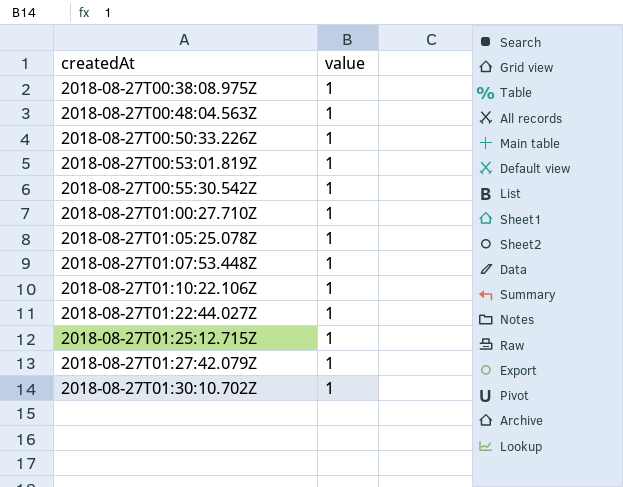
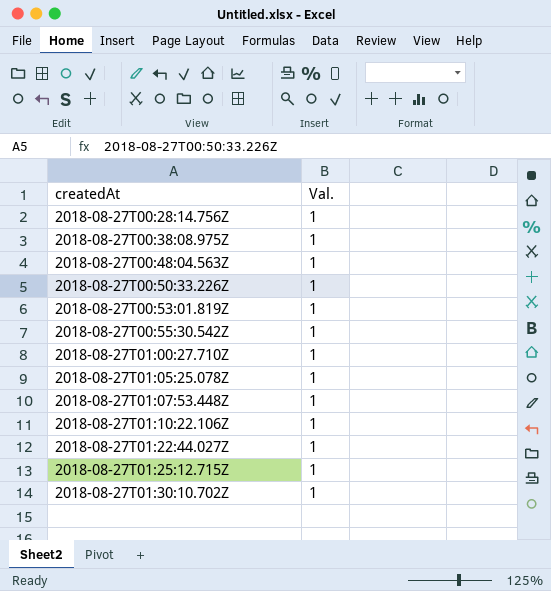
column name: value -> Val.
row 2018-08-27T01:27:42.079Z: 1 -> none
row 2018-08-27T00:28:14.756Z: none -> 1

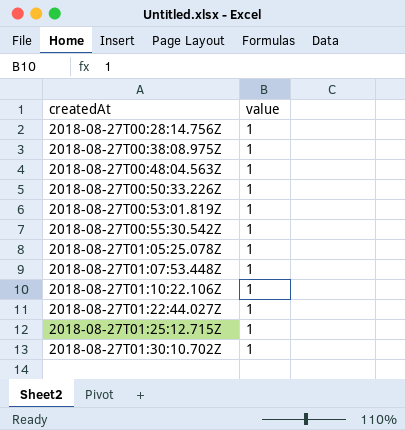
column name: Val. -> value
row 2018-08-27T01:00:27.710Z: 1 -> none

